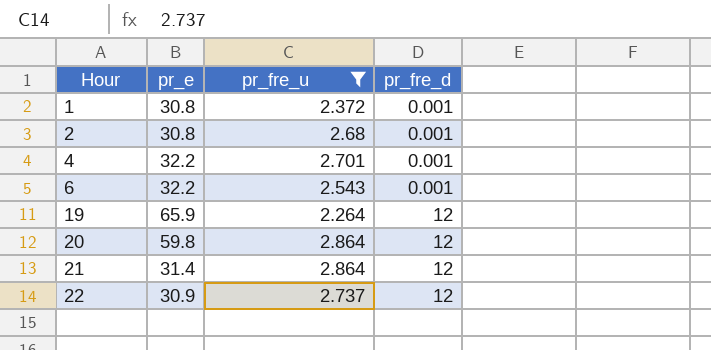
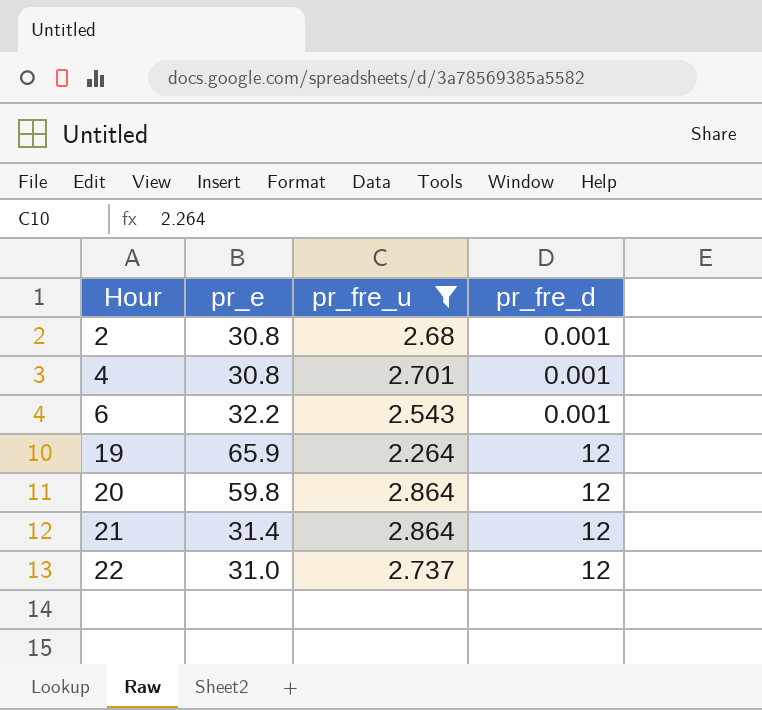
row 1: 30.8 | 2.372 | 0.001 -> none
4 | pr_e: 32.2 -> 30.8
22 | pr_e: 30.9 -> 31.0

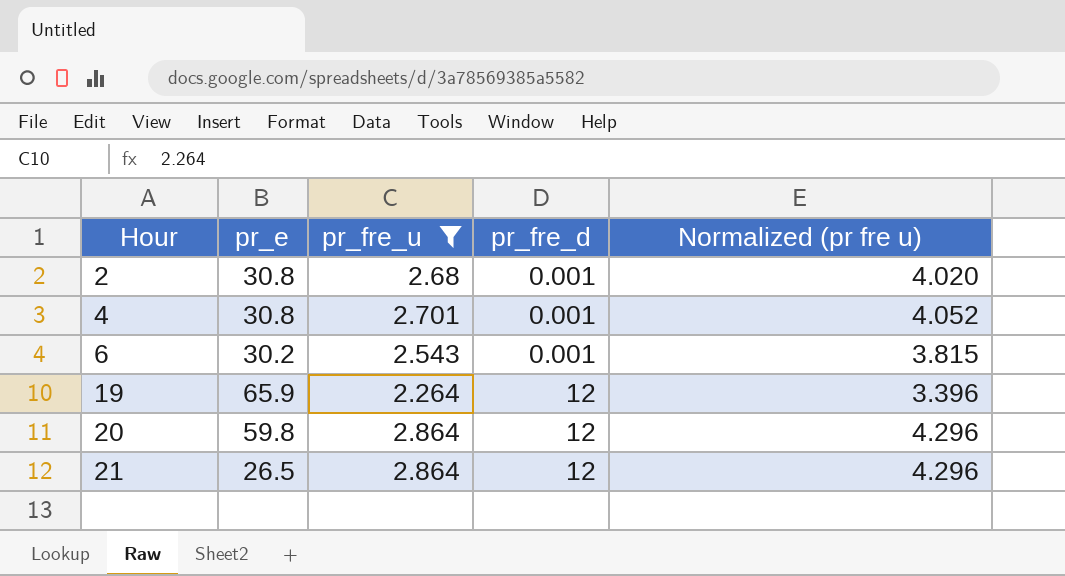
column Normalized (pr fre u) | formula: none -> [pr_fre_u] * 1.5
row 22: 31.0 | 2.737 | 12 -> none
6 | pr_e: 32.2 -> 30.2
21 | pr_e: 31.4 -> 26.5

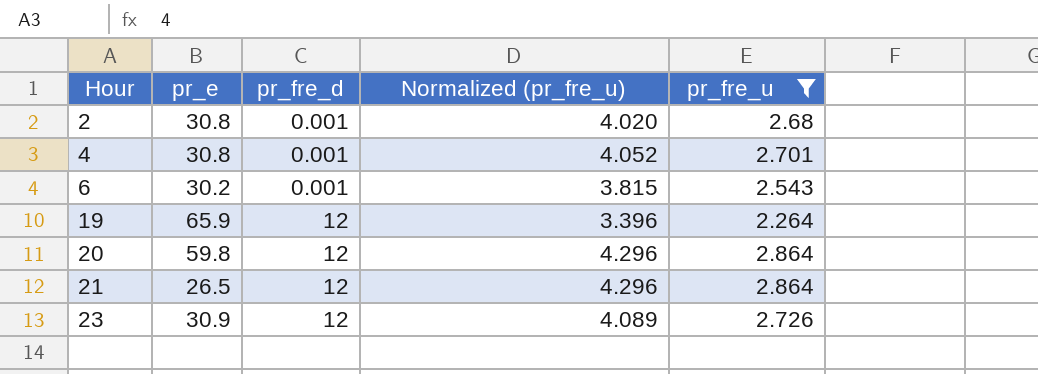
column name: Normalized (pr fre u) -> Normalized (pr_fre_u)
column pr_fre_u | position: 3 -> 5
row 23: none -> 30.9 | 12 | 4.089 | 2.726

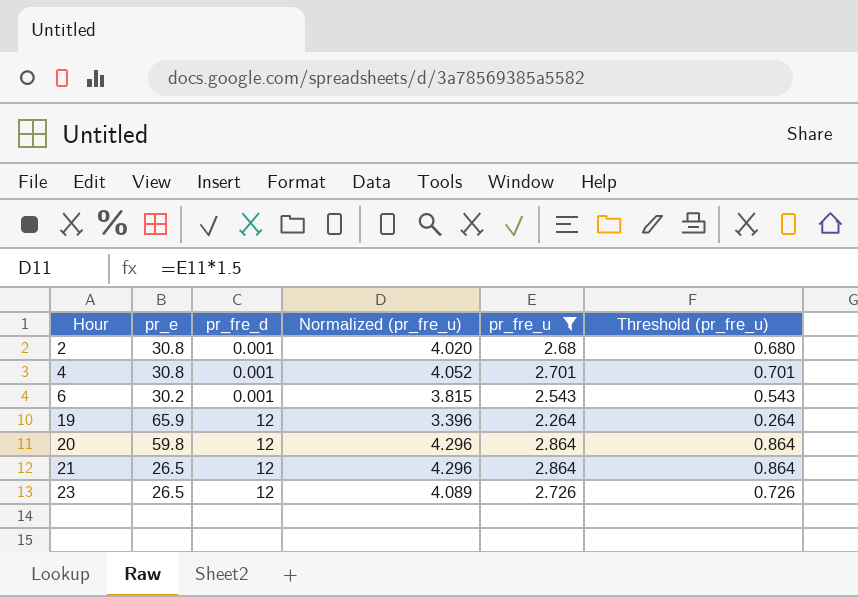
column Threshold (pr_fre_u) | formula: none -> [pr_fre_u] - 2
23 | pr_e: 30.9 -> 26.5

